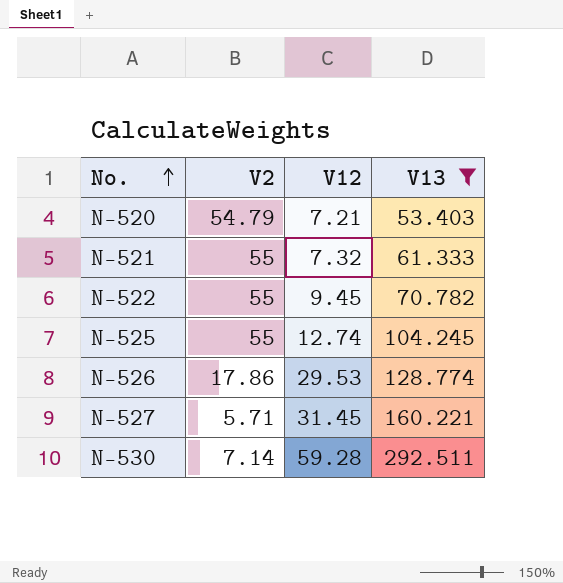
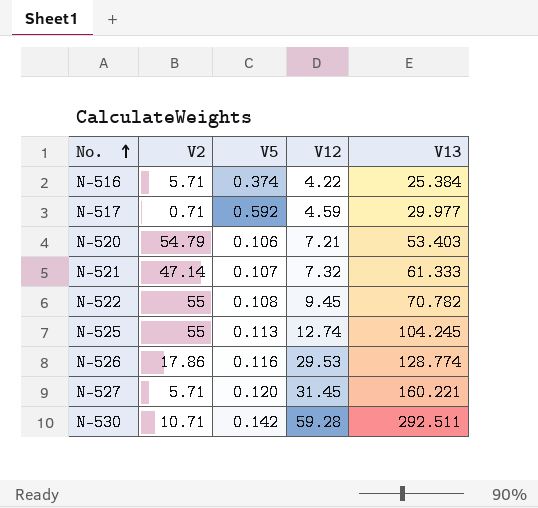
filter: V13 >= 53.403 -> none
column V5 | position: none -> 3
N-521 | V2: 55 -> 47.14
N-530 | V2: 7.14 -> 10.71

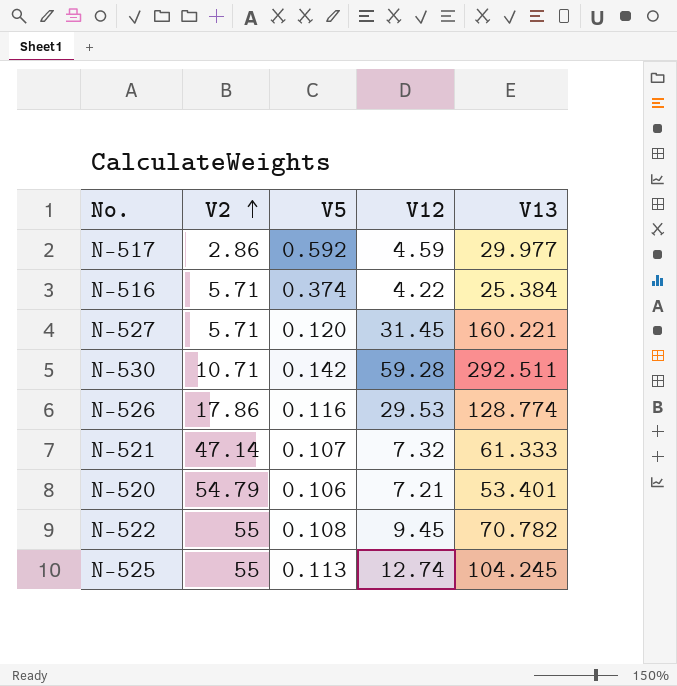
row order: No. ascending -> V2 ascending
N-517 | V2: 0.71 -> 2.86
N-520 | V13: 53.403 -> 53.401

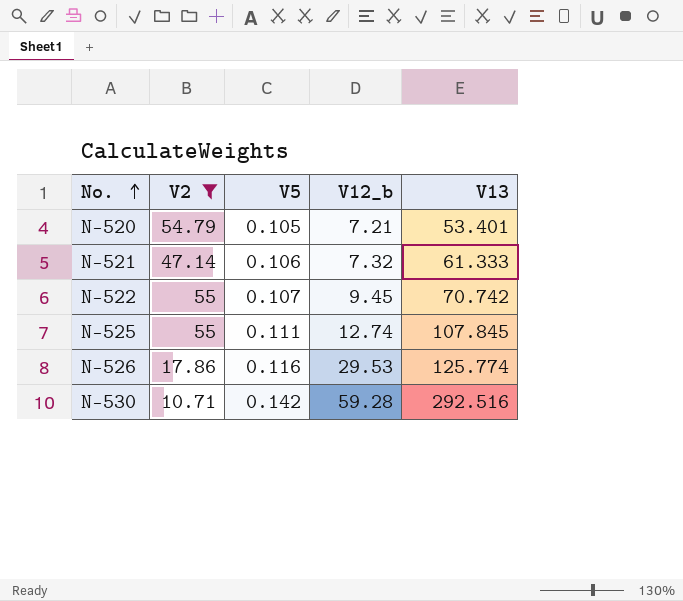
filter: none -> V2 >= 10.71
row order: V2 ascending -> No. ascending
column name: V12 -> V12_b
N-520 | V5: 0.106 -> 0.105
N-521 | V5: 0.107 -> 0.106
N-522 | V5: 0.108 -> 0.107
N-522 | V13: 70.782 -> 70.742
N-525 | V5: 0.113 -> 0.111
N-525 | V13: 104.245 -> 107.845
N-526 | V13: 128.774 -> 125.774
N-530 | V13: 292.511 -> 292.516

